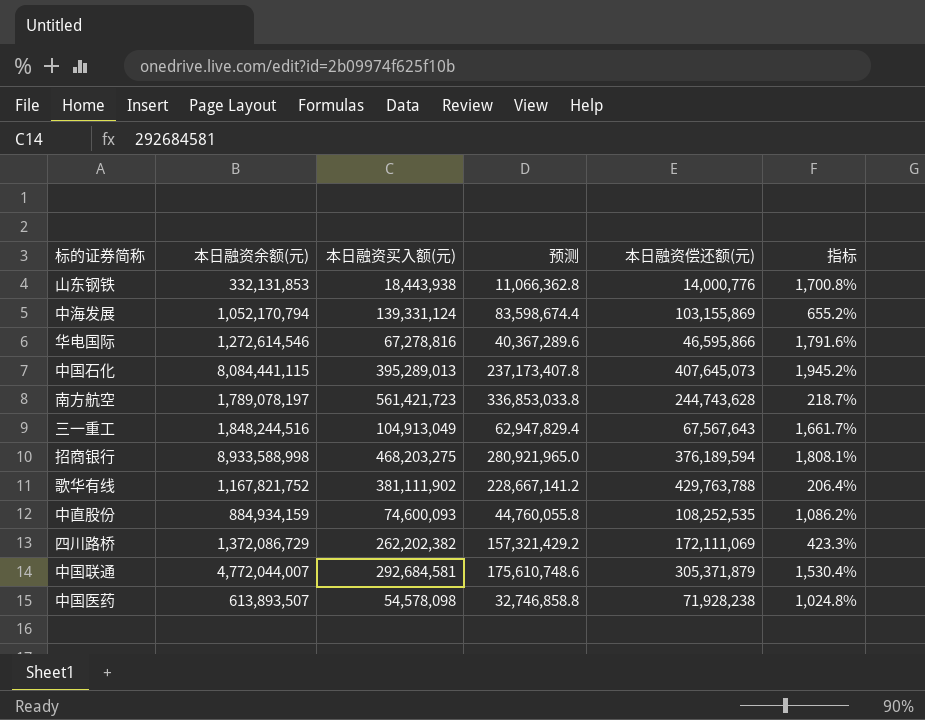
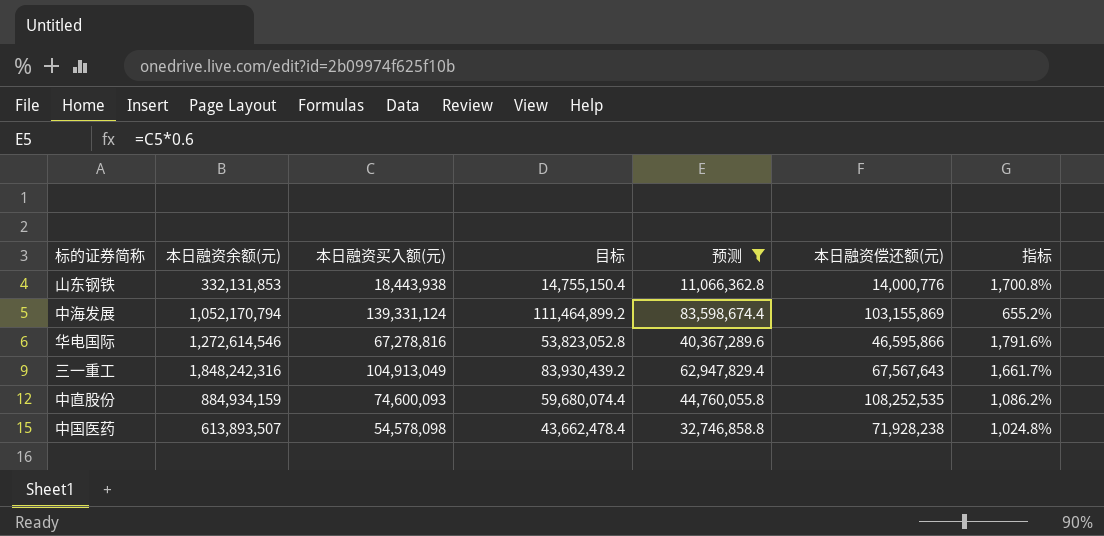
filter: none -> 预测 <= 83,598,674.4
column 目标 | formula: none -> [本日融资买入额(元)] * 0.8
三一重工 | 本日融资余额(元): 1,848,244,516 -> 1,848,242,316

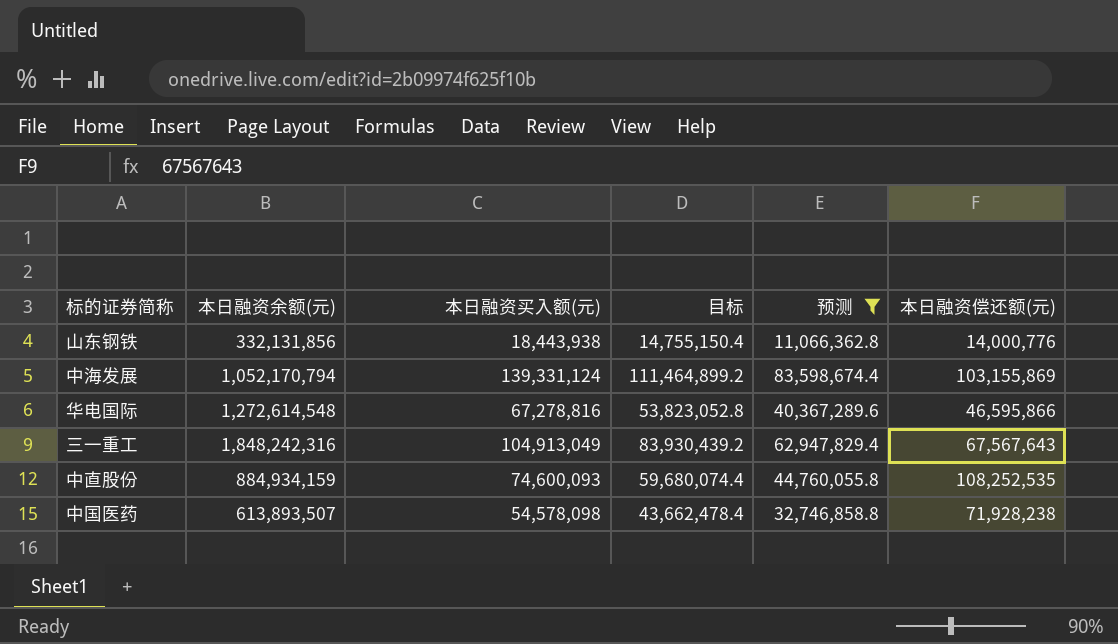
column 指标 | formula: ([本日融资余额(元)] - [本日融资买入额(元)]) / [本日融资买入额(元)] -> none
山东钢铁 | 本日融资余额(元): 332,131,853 -> 332,131,856
华电国际 | 本日融资余额(元): 1,272,614,546 -> 1,272,614,548

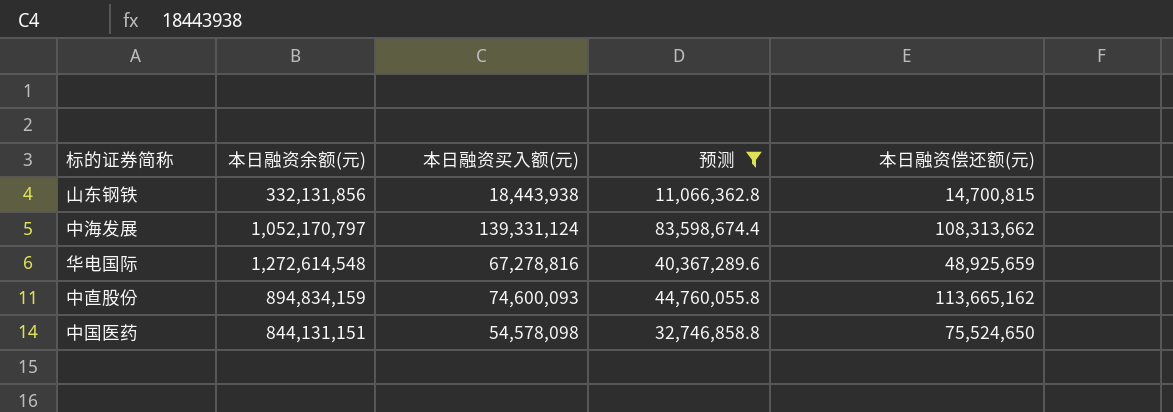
column 目标 | formula: [本日融资买入额(元)] * 0.8 -> none
row 三一重工: 1,848,242,316 | 104,913,049 | 83,930,439.2 | 62,947,829.4 | 67,567,643 -> none
山东钢铁 | 本日融资偿还额(元): 14,000,776 -> 14,700,815
中海发展 | 本日融资余额(元): 1,052,170,794 -> 1,052,170,797
中海发展 | 本日融资偿还额(元): 103,155,869 -> 108,313,662
华电国际 | 本日融资偿还额(元): 46,595,866 -> 48,925,659
中直股份 | 本日融资余额(元): 884,934,159 -> 894,834,159
中直股份 | 本日融资偿还额(元): 108,252,535 -> 113,665,162
中国医药 | 本日融资余额(元): 613,893,507 -> 844,131,151
中国医药 | 本日融资偿还额(元): 71,928,238 -> 75,524,650

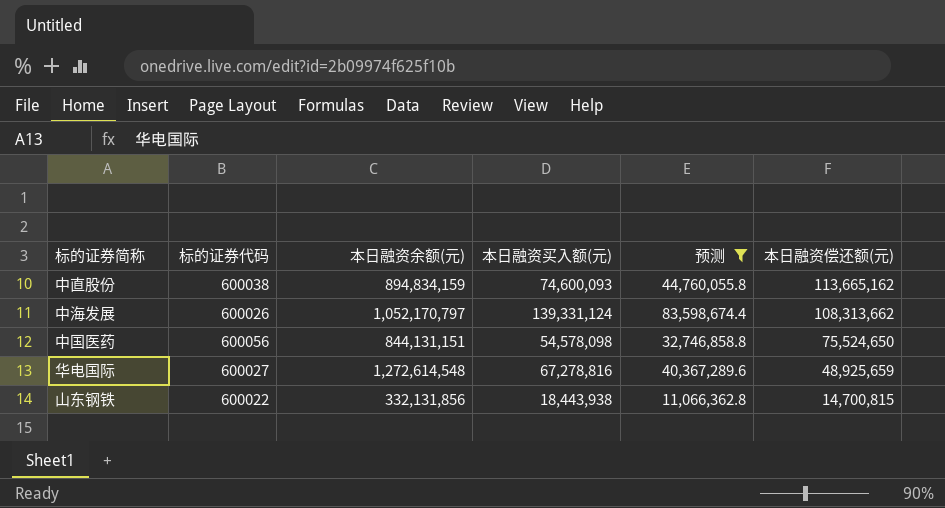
row order: none -> 本日融资偿还额(元) descending
column 标的证券代码 | position: none -> 2

